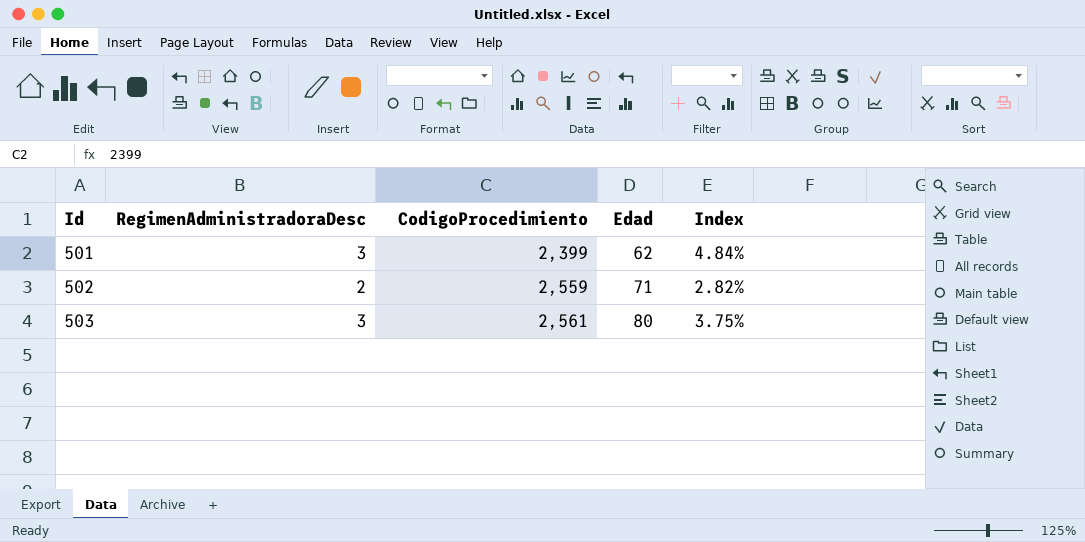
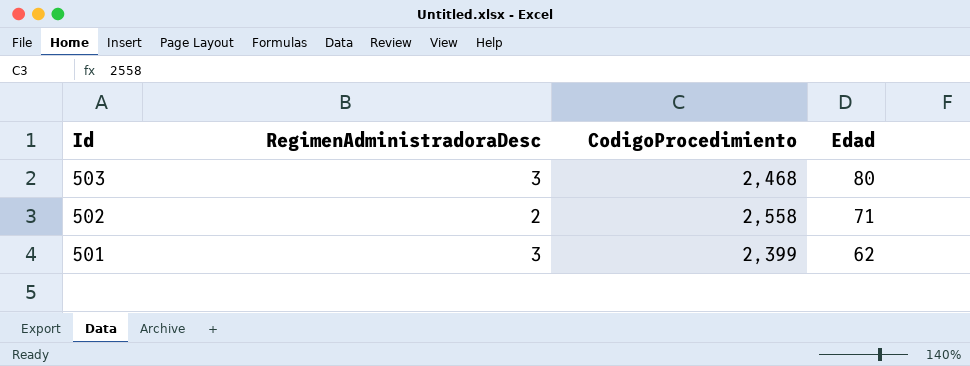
row order: Id ascending -> Id descending
column Index | formula: [RegimenAdministradoraDesc] / [Edad] -> none
503 | CodigoProcedimiento: 2,561 -> 2,468
502 | CodigoProcedimiento: 2,559 -> 2,558

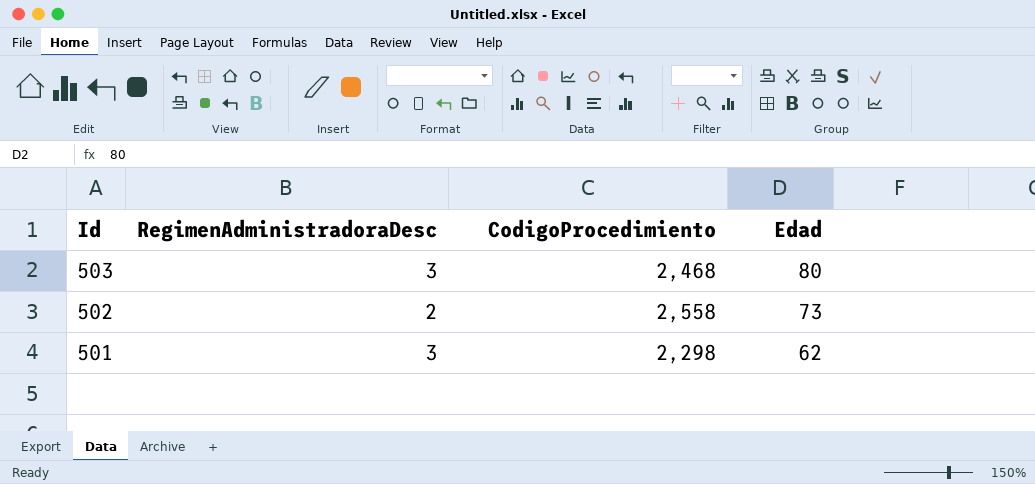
502 | Edad: 71 -> 73
501 | CodigoProcedimiento: 2,399 -> 2,298

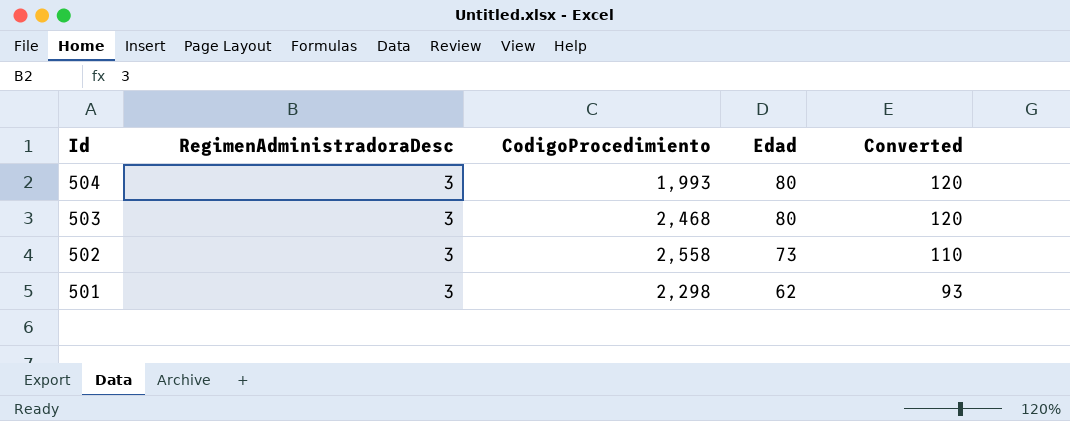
column Converted | formula: none -> [Edad] * 1.5
row 504: none -> 3 | 1,993 | 80 | 120
502 | RegimenAdministradoraDesc: 2 -> 3

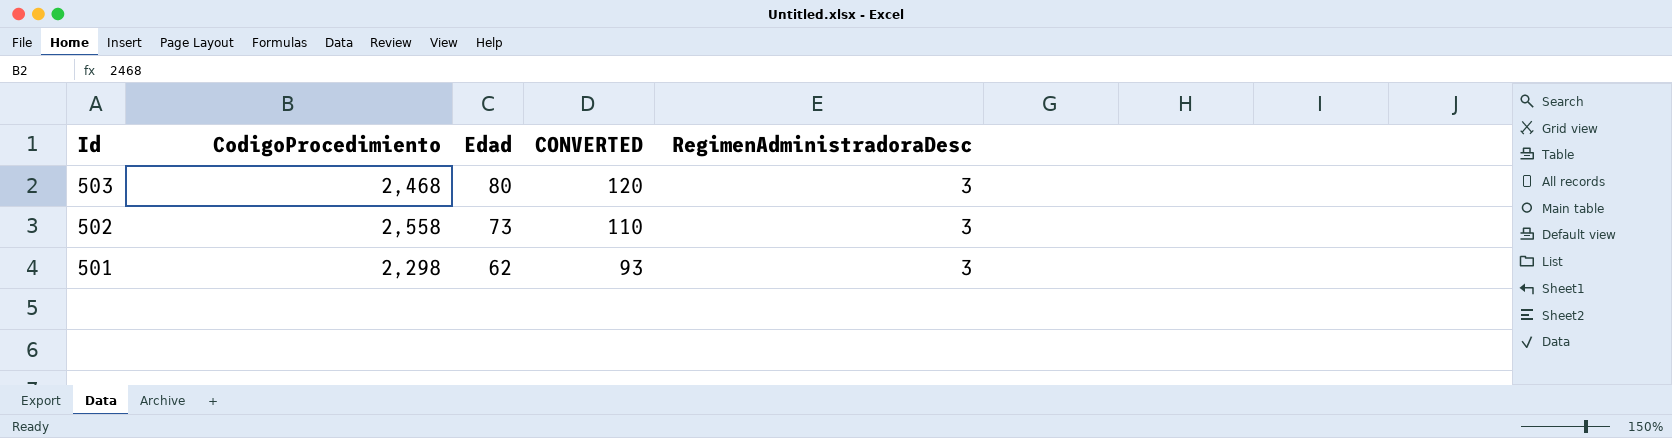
column name: Converted -> CONVERTED
column RegimenAdministradoraDesc | position: 2 -> 5
row 504: 3 | 1,993 | 80 | 120 -> none

